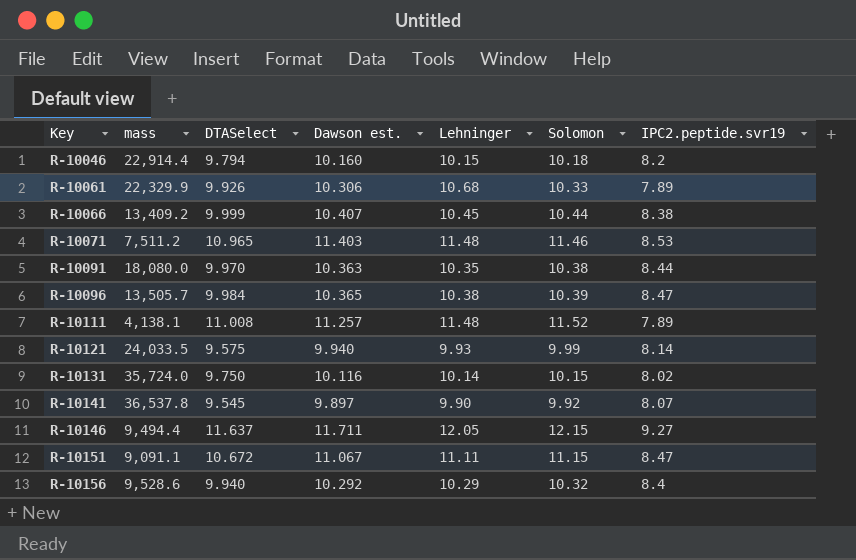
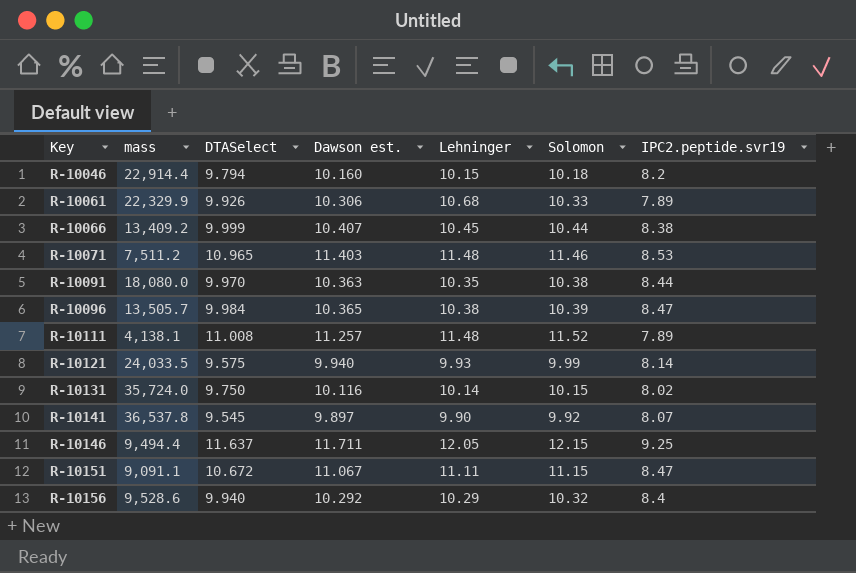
R-10146 | IPC2.peptide.svr19: 9.27 -> 9.25

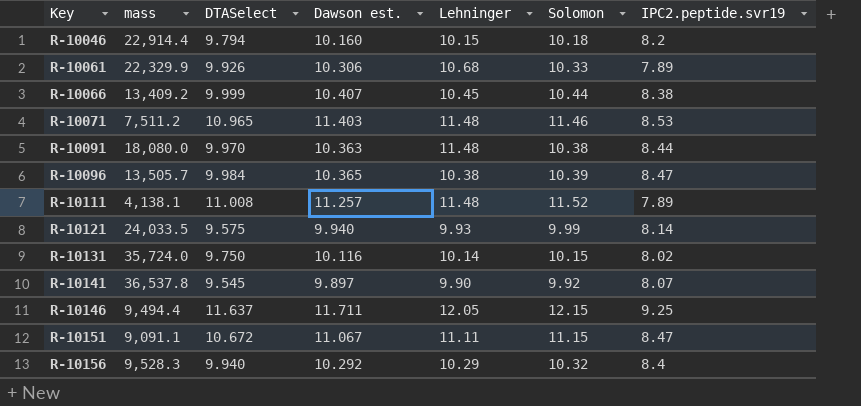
R-10091 | Lehninger: 10.35 -> 11.48
R-10156 | mass: 9,528.6 -> 9,528.3

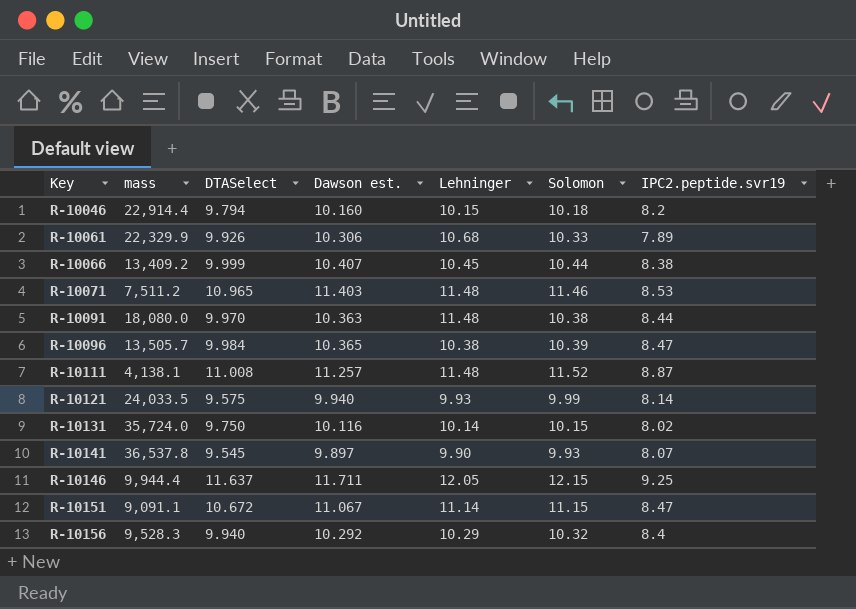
R-10111 | IPC2.peptide.svr19: 7.89 -> 8.87
R-10141 | Solomon: 9.92 -> 9.93
R-10146 | mass: 9,494.4 -> 9,944.4
R-10151 | Lehninger: 11.11 -> 11.14

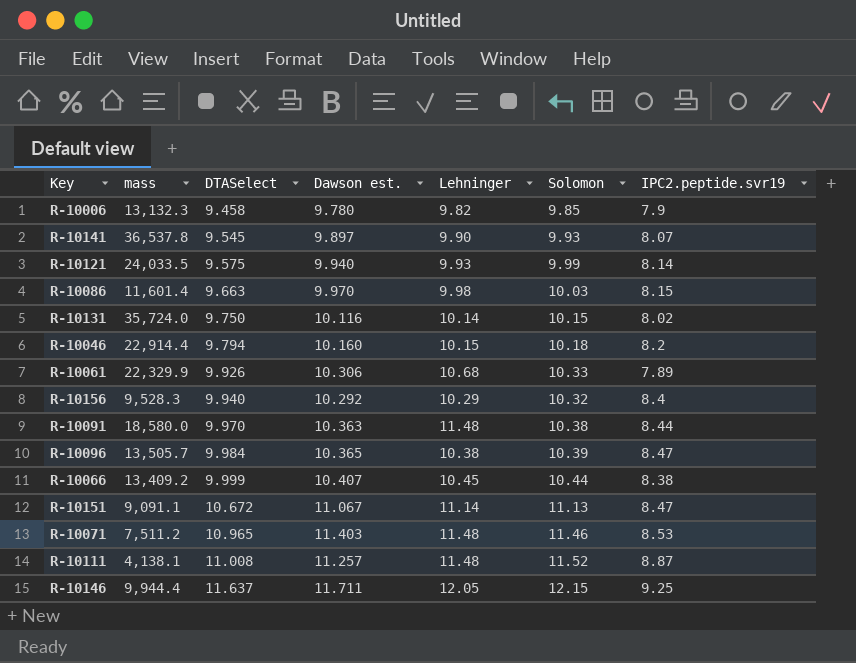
row order: Key ascending -> DTASelect ascending
row R-10006: none -> 13,132.3 | 9.458 | 9.780 | 9.82 | 9.85 | 7.9
row R-10086: none -> 11,601.4 | 9.663 | 9.970 | 9.98 | 10.03 | 8.15
R-10091 | mass: 18,080.0 -> 18,580.0
R-10151 | Solomon: 11.15 -> 11.13

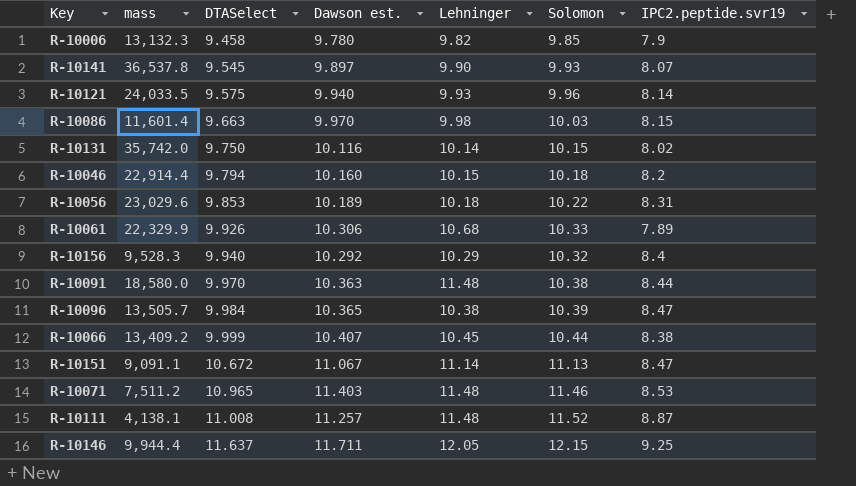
R-10121 | Solomon: 9.99 -> 9.96
R-10131 | mass: 35,724.0 -> 35,742.0
row R-10056: none -> 23,029.6 | 9.853 | 10.189 | 10.18 | 10.22 | 8.31

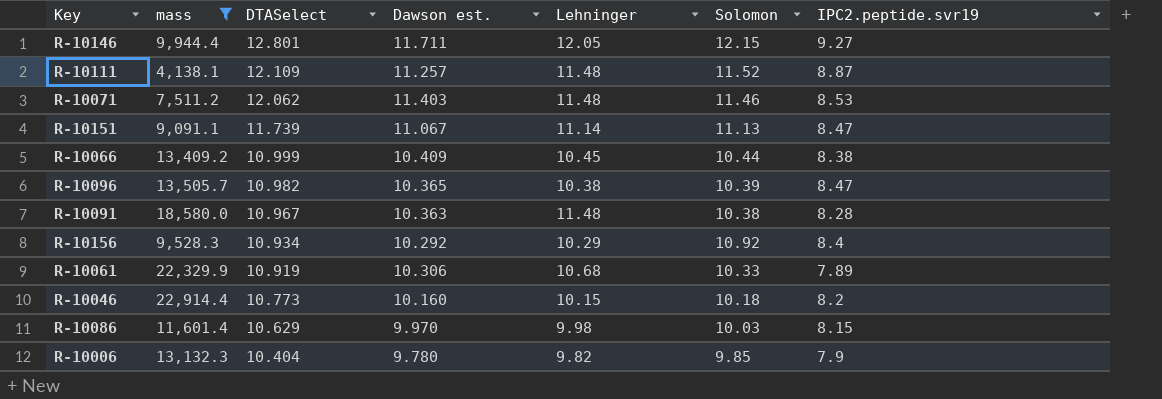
filter: none -> mass <= 22,914.4
row order: DTASelect ascending -> DTASelect descending
R-10146 | DTASelect: 11.637 -> 12.801
R-10146 | IPC2.peptide.svr19: 9.25 -> 9.27
R-10111 | DTASelect: 11.008 -> 12.109
R-10071 | DTASelect: 10.965 -> 12.062
R-10151 | DTASelect: 10.672 -> 11.739
R-10066 | DTASelect: 9.999 -> 10.999
R-10066 | Dawson est.: 10.407 -> 10.409
R-10096 | DTASelect: 9.984 -> 10.982
R-10091 | DTASelect: 9.970 -> 10.967
R-10091 | IPC2.peptide.svr19: 8.44 -> 8.28
R-10156 | DTASelect: 9.940 -> 10.934
R-10156 | Solomon: 10.32 -> 10.92
R-10061 | DTASelect: 9.926 -> 10.919
R-10046 | DTASelect: 9.794 -> 10.773
R-10086 | DTASelect: 9.663 -> 10.629
R-10006 | DTASelect: 9.458 -> 10.404

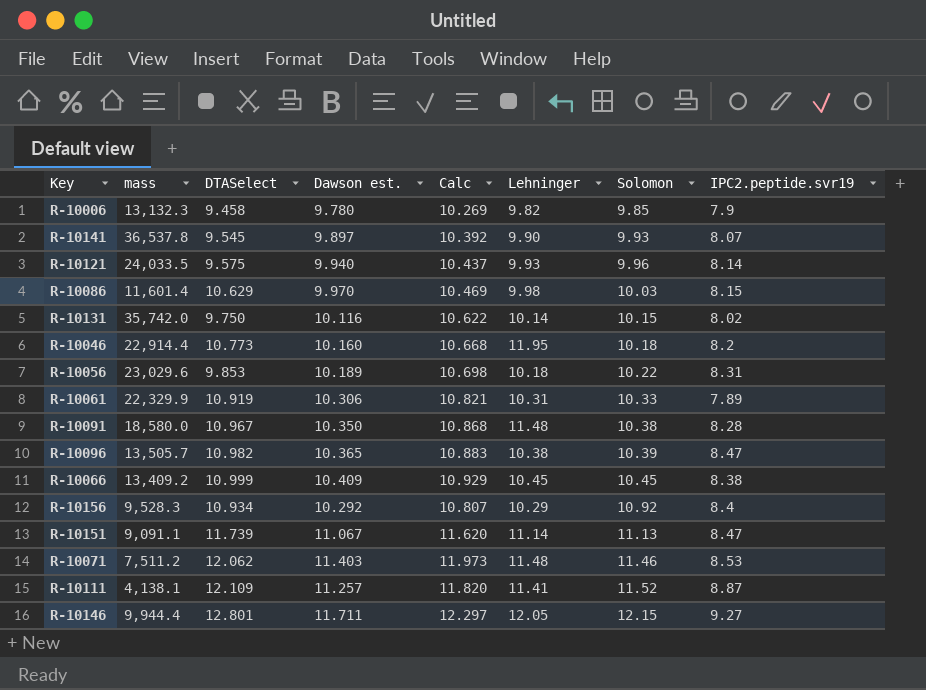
filter: mass <= 22,914.4 -> none
row order: DTASelect descending -> Solomon ascending
column Calc | formula: none -> [Dawson est.] * 1.05
R-10006 | DTASelect: 10.404 -> 9.458
R-10046 | Lehninger: 10.15 -> 11.95
R-10061 | Lehninger: 10.68 -> 10.31
R-10091 | Dawson est.: 10.363 -> 10.350
R-10066 | Solomon: 10.44 -> 10.45
R-10111 | Lehninger: 11.48 -> 11.41

